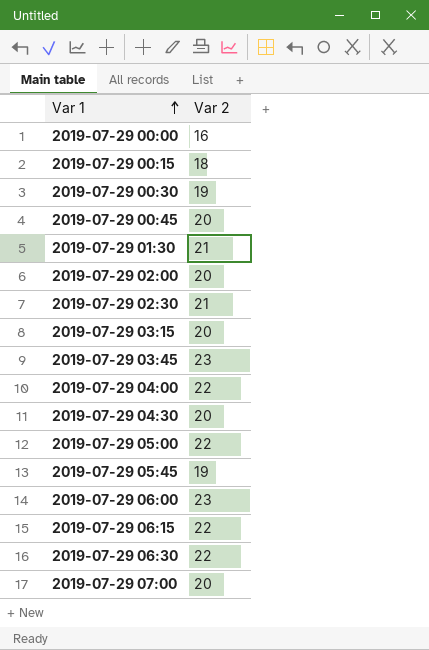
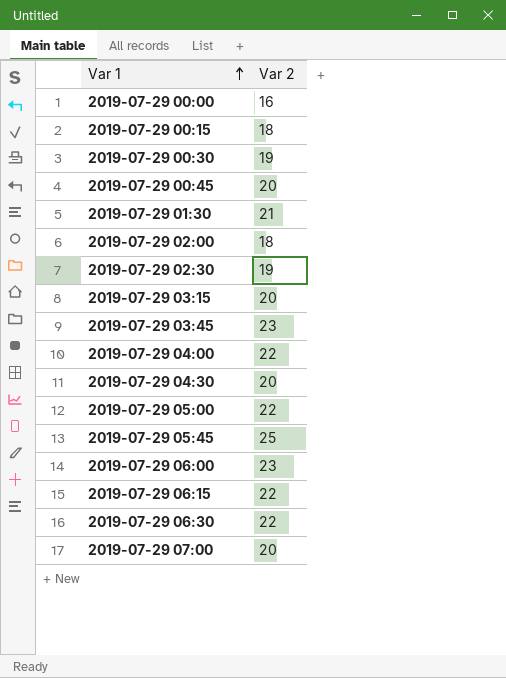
2019-07-29 02:00 | Var 2: 20 -> 18
2019-07-29 02:30 | Var 2: 21 -> 19
2019-07-29 05:45 | Var 2: 19 -> 25

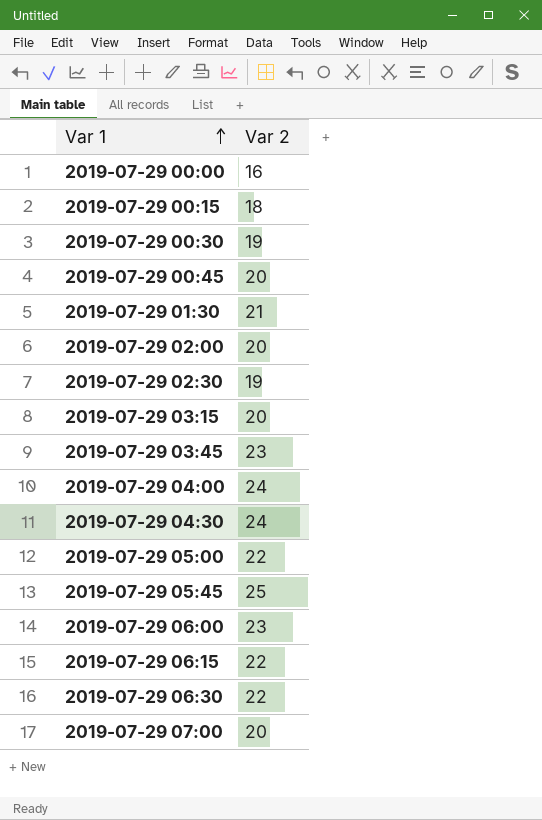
2019-07-29 02:00 | Var 2: 18 -> 20
2019-07-29 04:00 | Var 2: 22 -> 24
2019-07-29 04:30 | Var 2: 20 -> 24

